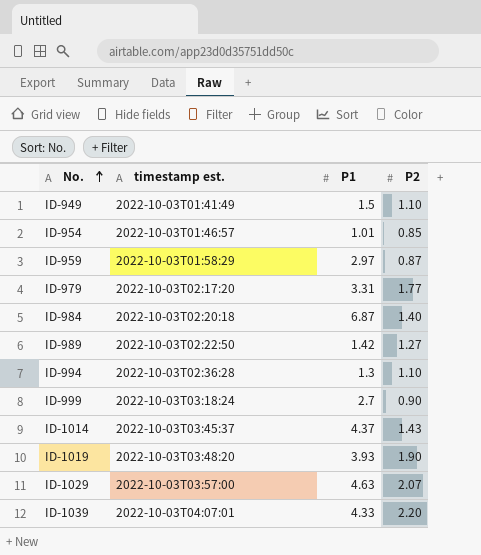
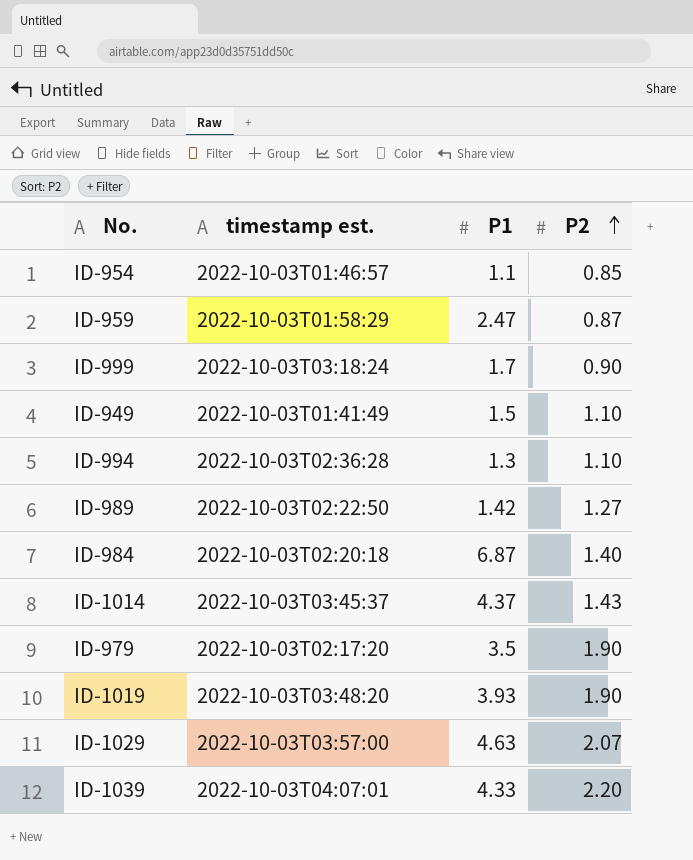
row order: No. ascending -> P2 ascending
ID-954 | P1: 1.01 -> 1.1
ID-959 | P1: 2.97 -> 2.47
ID-999 | P1: 2.7 -> 1.7
ID-979 | P1: 3.31 -> 3.5
ID-979 | P2: 1.77 -> 1.90

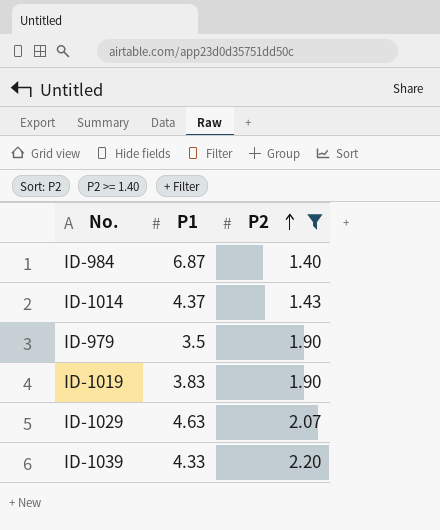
filter: none -> P2 >= 1.40
column timestamp est. | position: 2 -> none
ID-1019 | P1: 3.93 -> 3.83

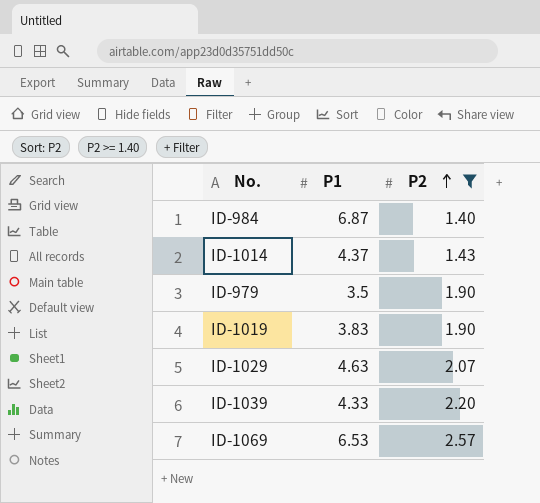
row ID-1069: none -> 6.53 | 2.57

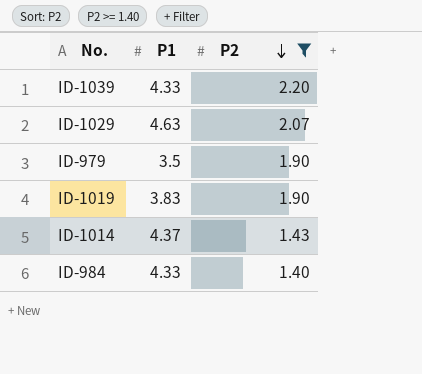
row order: P2 ascending -> P2 descending
row ID-1069: 6.53 | 2.57 -> none
ID-984 | P1: 6.87 -> 4.33

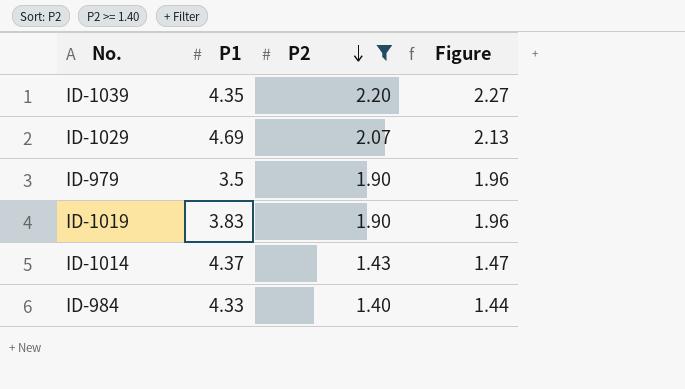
column Figure | formula: none -> [P2] * 1.03
ID-1039 | P1: 4.33 -> 4.35
ID-1029 | P1: 4.63 -> 4.69

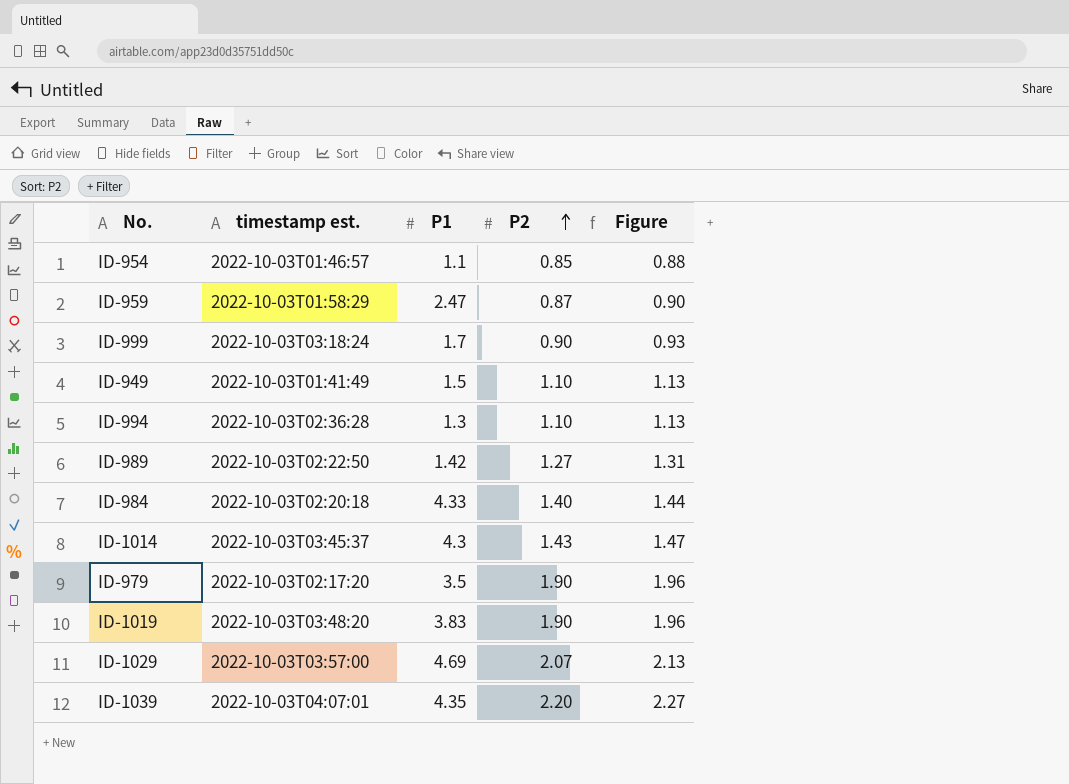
filter: P2 >= 1.40 -> none
row order: P2 descending -> P2 ascending
column timestamp est. | position: none -> 2
ID-1014 | P1: 4.37 -> 4.3

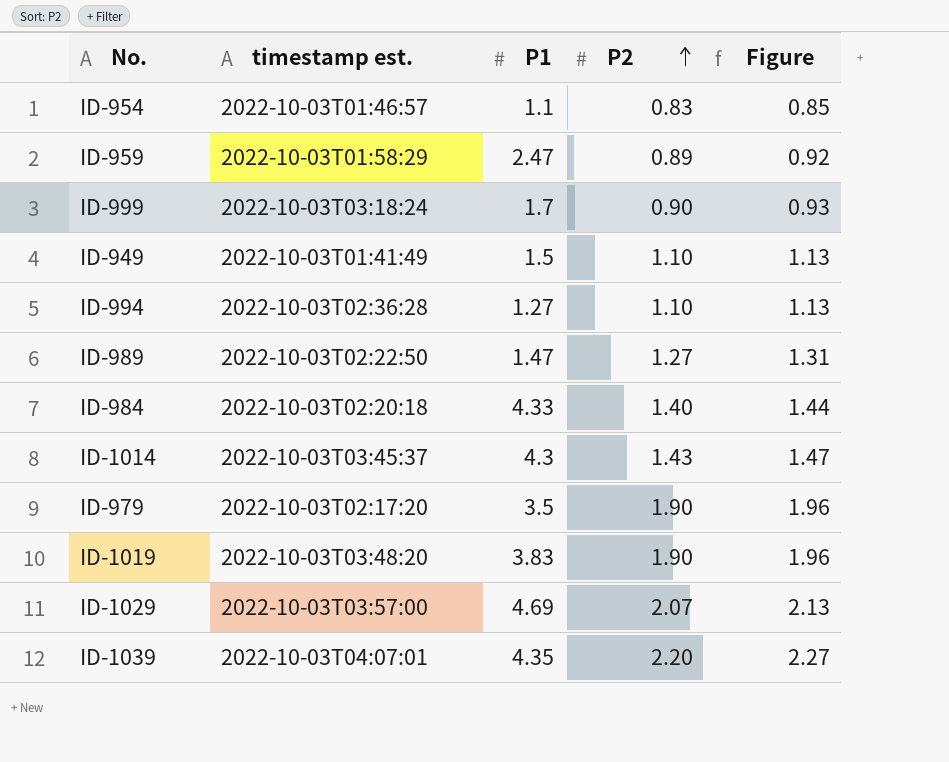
ID-954 | P2: 0.85 -> 0.83
ID-954 | Figure: 0.88 -> 0.85
ID-959 | P2: 0.87 -> 0.89
ID-959 | Figure: 0.90 -> 0.92
ID-994 | P1: 1.3 -> 1.27
ID-989 | P1: 1.42 -> 1.47

